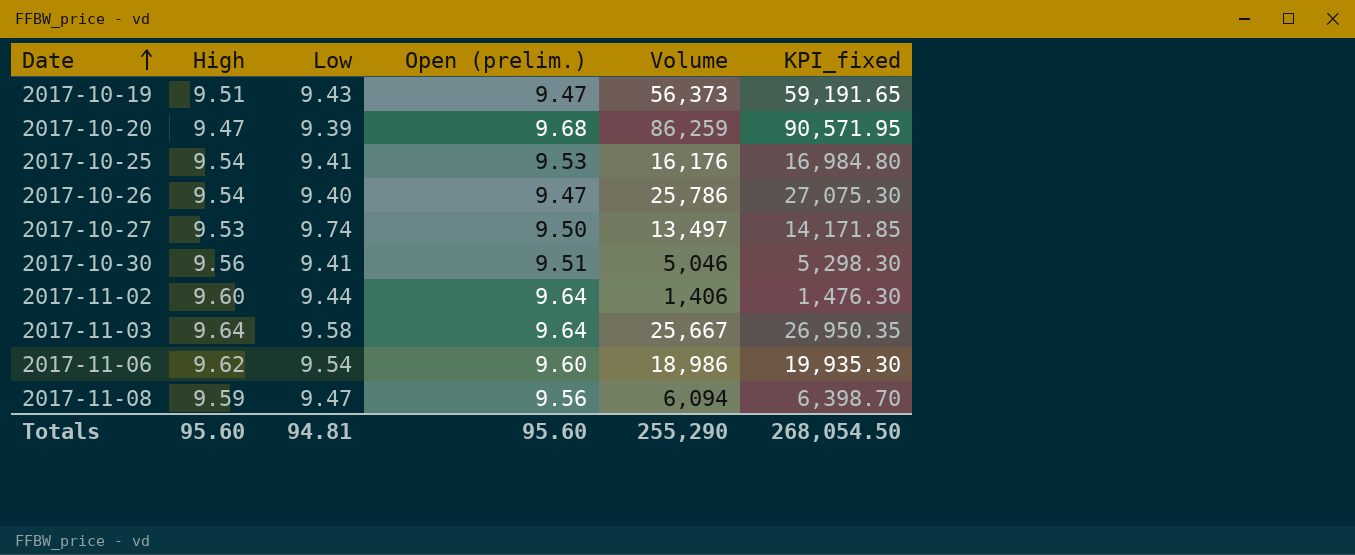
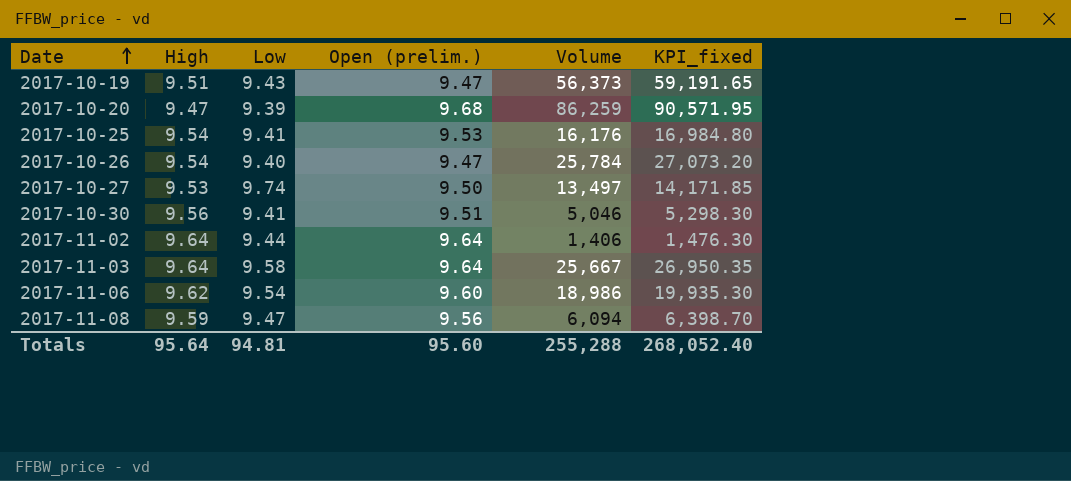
2017-10-26 | Volume: 25,786 -> 25,784
2017-10-26 | KPI_fixed: 27,075.30 -> 27,073.20
2017-11-02 | High: 9.60 -> 9.64
Totals | High: 95.60 -> 95.64
Totals | Volume: 255,290 -> 255,288
Totals | KPI_fixed: 268,054.50 -> 268,052.40

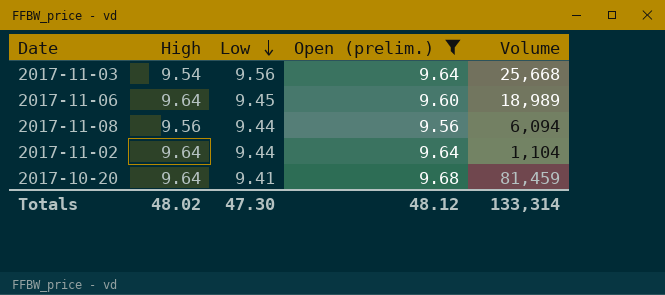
filter: none -> Open (prelim.) >= 9.56
row order: Date ascending -> Low descending
column KPI_fixed | formula: [Volume] * 1.05 -> none
2017-11-03 | High: 9.64 -> 9.54
2017-11-03 | Low: 9.58 -> 9.56
2017-11-03 | Volume: 25,667 -> 25,668
2017-11-06 | High: 9.62 -> 9.64
2017-11-06 | Low: 9.54 -> 9.45
2017-11-06 | Volume: 18,986 -> 18,989
2017-11-08 | High: 9.59 -> 9.56
2017-11-08 | Low: 9.47 -> 9.44
2017-11-02 | Volume: 1,406 -> 1,104
2017-10-20 | High: 9.47 -> 9.64
2017-10-20 | Low: 9.39 -> 9.41
2017-10-20 | Volume: 86,259 -> 81,459
Totals | High: 95.64 -> 48.02
Totals | Low: 94.81 -> 47.30
Totals | Open (prelim.): 95.60 -> 48.12
Totals | Volume: 255,288 -> 133,314

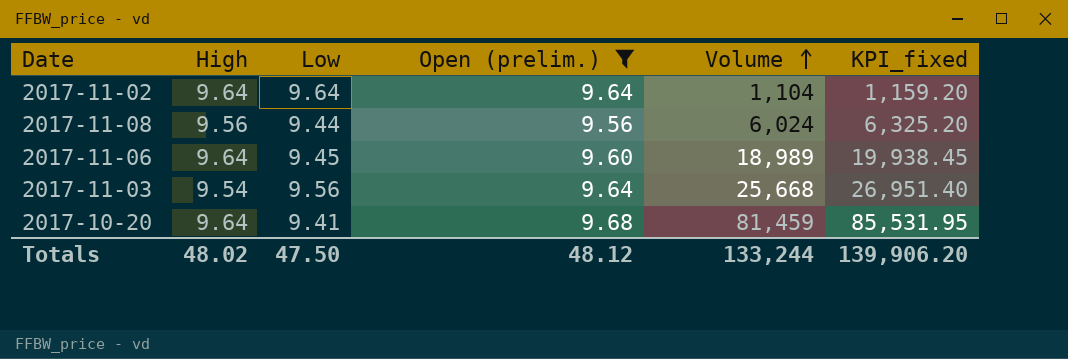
row order: Low descending -> Volume ascending
column KPI_fixed | formula: none -> [Volume] * 1.05
2017-11-02 | Low: 9.44 -> 9.64
2017-11-08 | Volume: 6,094 -> 6,024
Totals | Low: 47.30 -> 47.50
Totals | Volume: 133,314 -> 133,244

